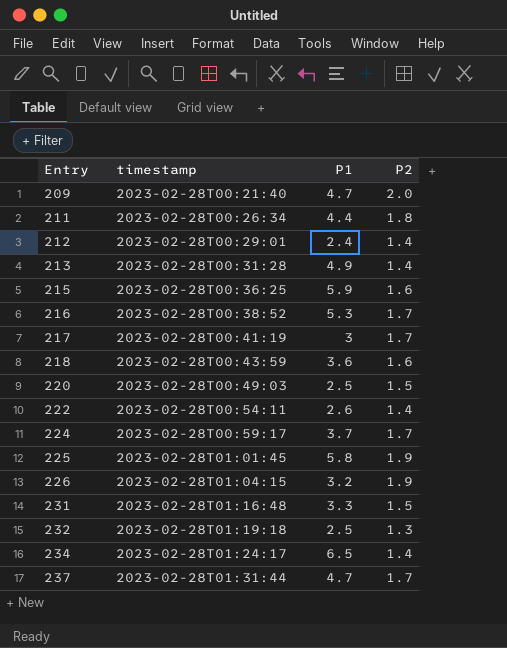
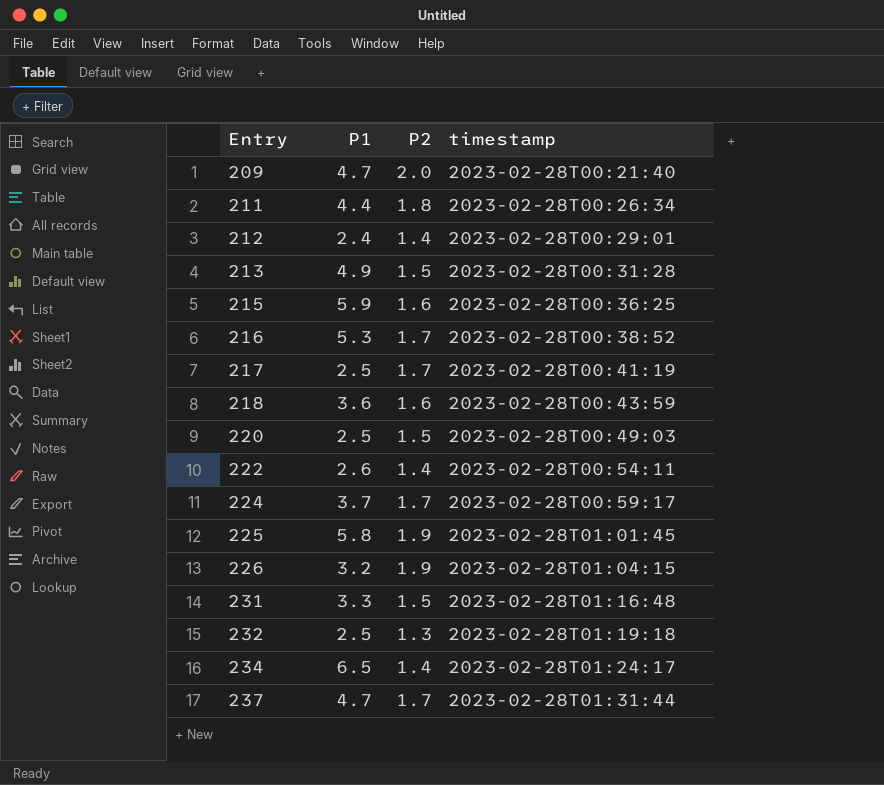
column timestamp | position: 2 -> 4
213 | P2: 1.4 -> 1.5
217 | P1: 3 -> 2.5

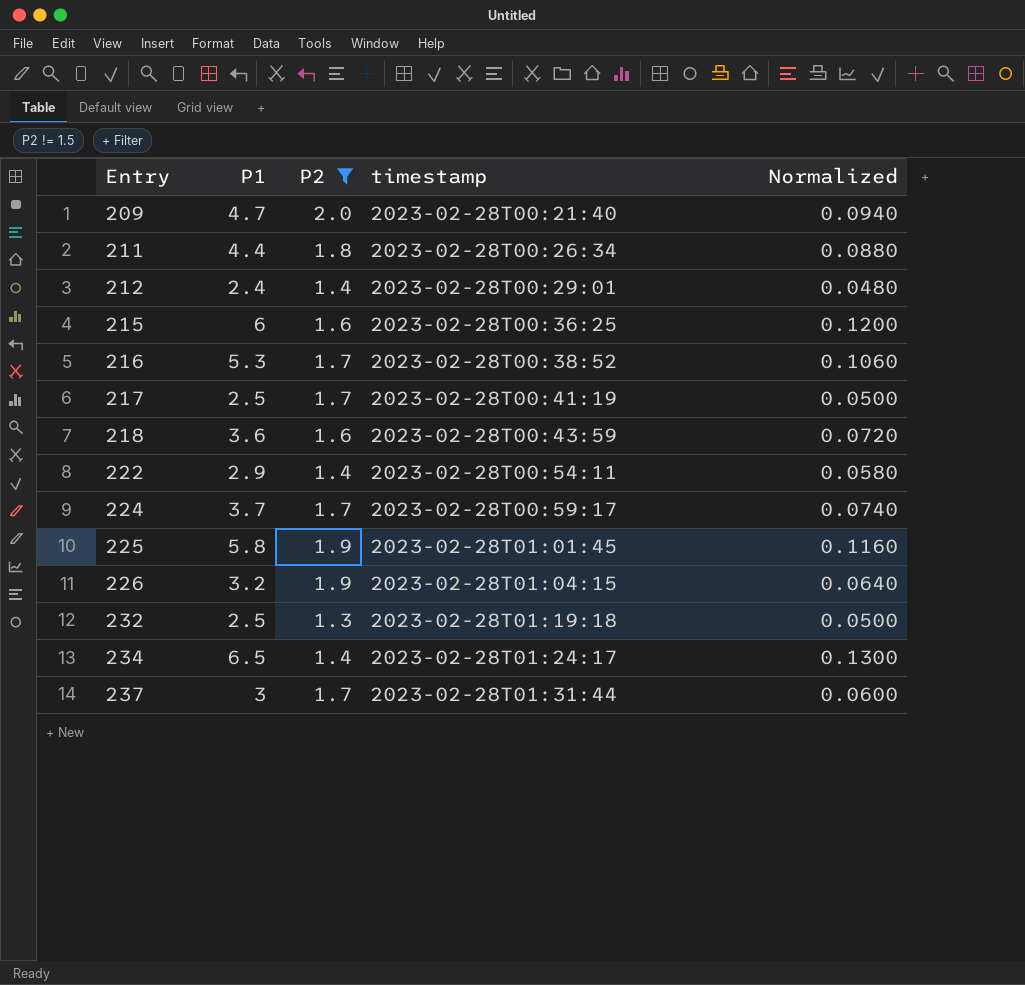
filter: none -> P2 != 1.5
column Normalized | formula: none -> [P1] * 0.02
215 | P1: 5.9 -> 6
222 | P1: 2.6 -> 2.9
237 | P1: 4.7 -> 3

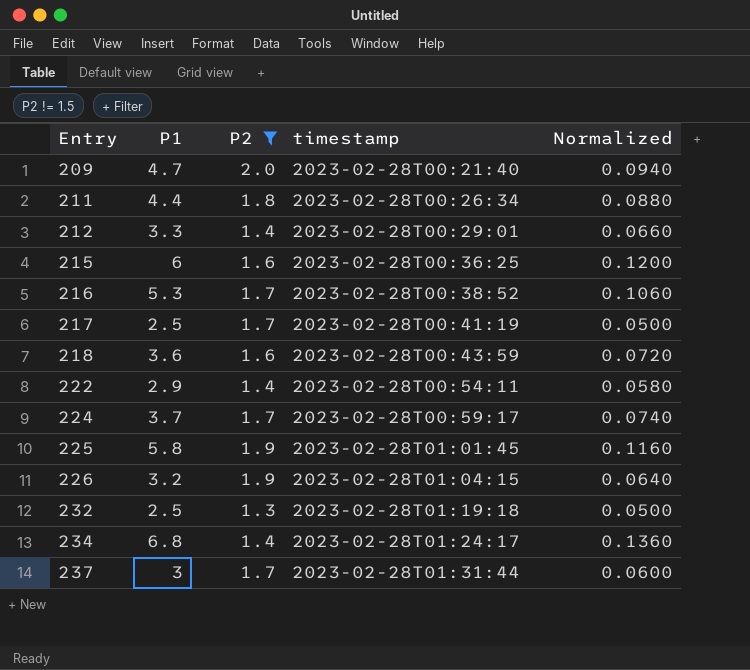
212 | P1: 2.4 -> 3.3
212 | Normalized: 0.0480 -> 0.0660
234 | P1: 6.5 -> 6.8
234 | Normalized: 0.1300 -> 0.1360

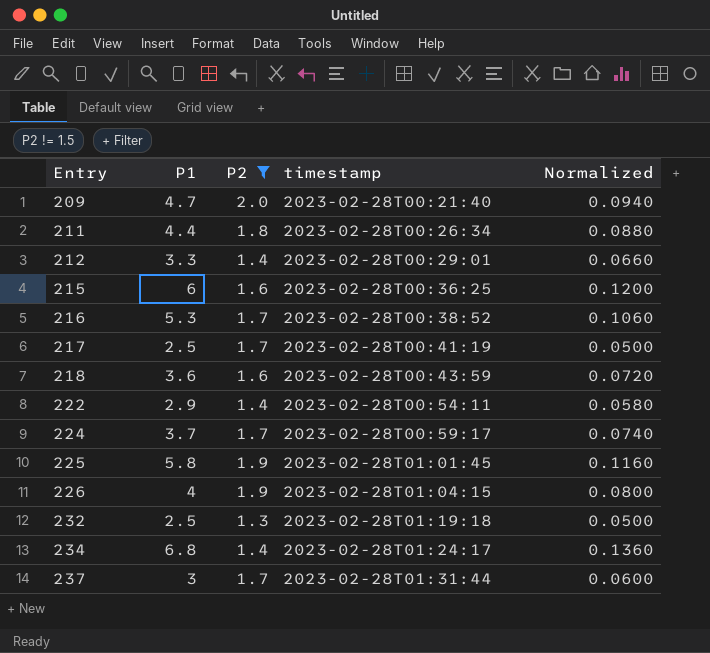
226 | P1: 3.2 -> 4
226 | Normalized: 0.0640 -> 0.0800

